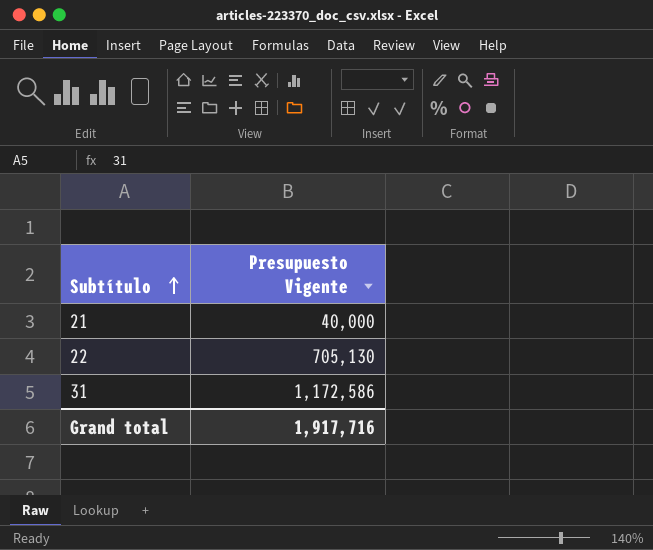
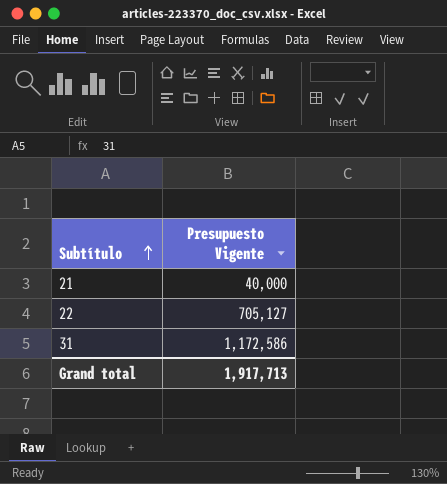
22 | Presupuesto Vigente: 705,130 -> 705,127
Grand total | Presupuesto Vigente: 1,917,716 -> 1,917,713

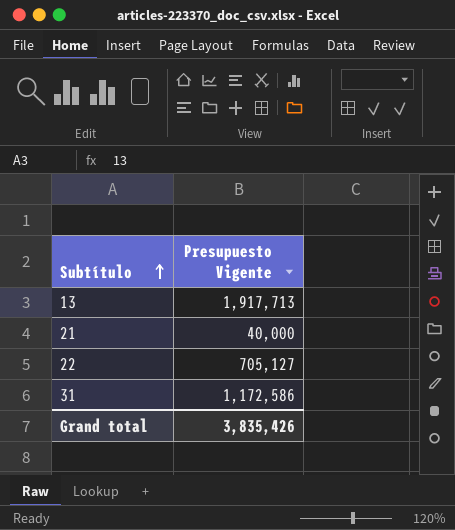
row 13: none -> 1,917,713
Grand total | Presupuesto Vigente: 1,917,713 -> 3,835,426

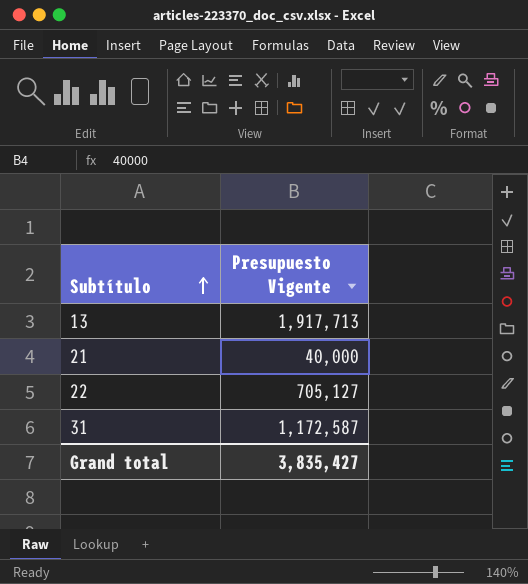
31 | Presupuesto Vigente: 1,172,586 -> 1,172,587
Grand total | Presupuesto Vigente: 3,835,426 -> 3,835,427

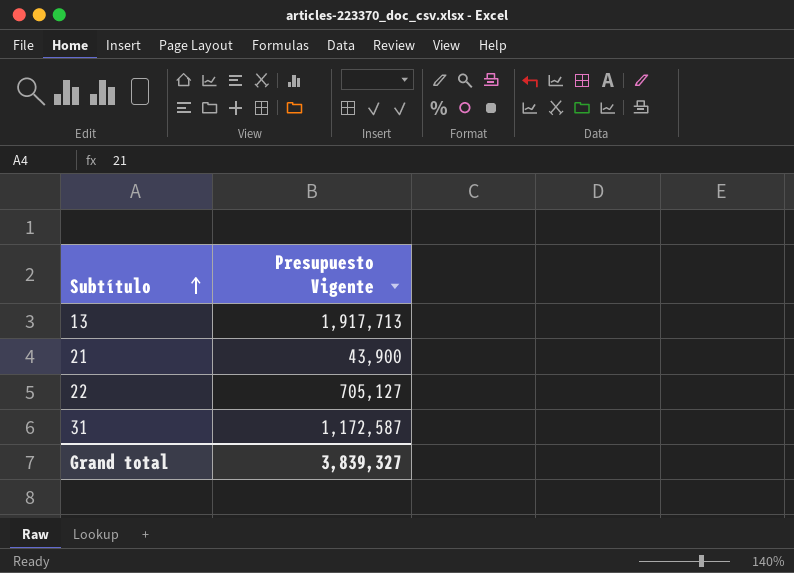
21 | Presupuesto Vigente: 40,000 -> 43,900
Grand total | Presupuesto Vigente: 3,835,427 -> 3,839,327

